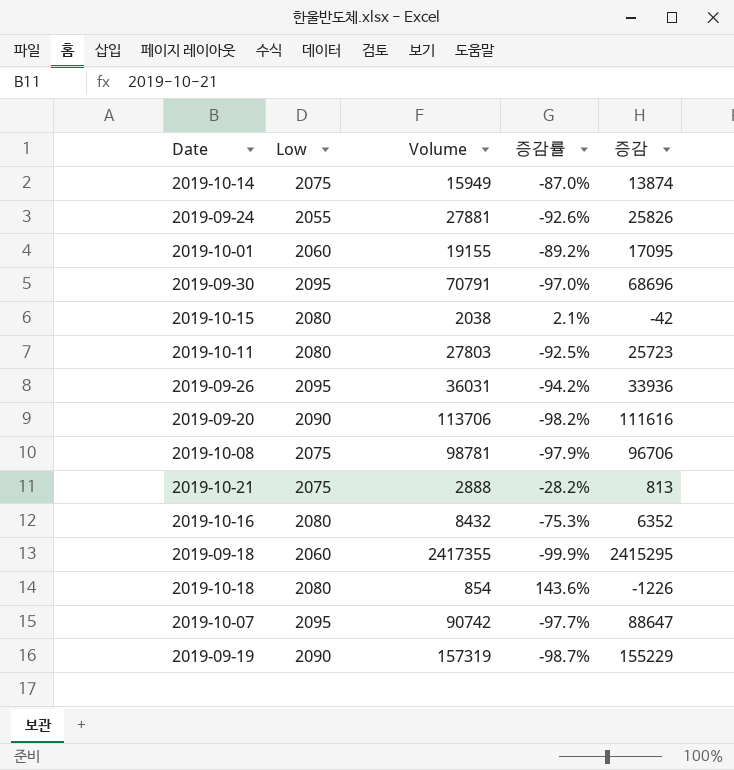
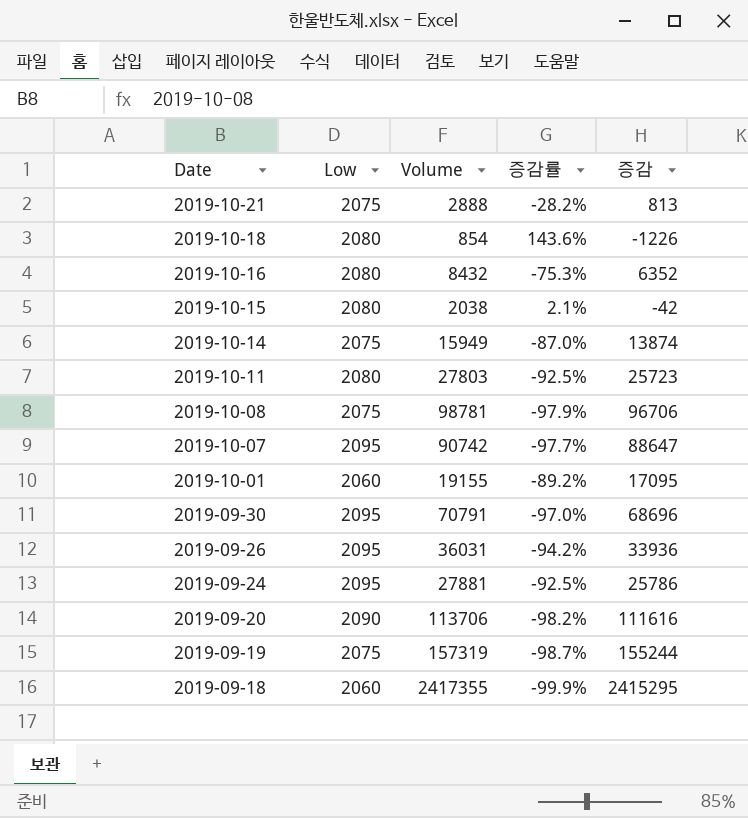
row order: none -> Date descending
2019-09-24 | Low: 2055 -> 2095
2019-09-24 | 증감률: -92.6% -> -92.5%
2019-09-24 | 증감: 25826 -> 25786
2019-09-19 | Low: 2090 -> 2075
2019-09-19 | 증감: 155229 -> 155244

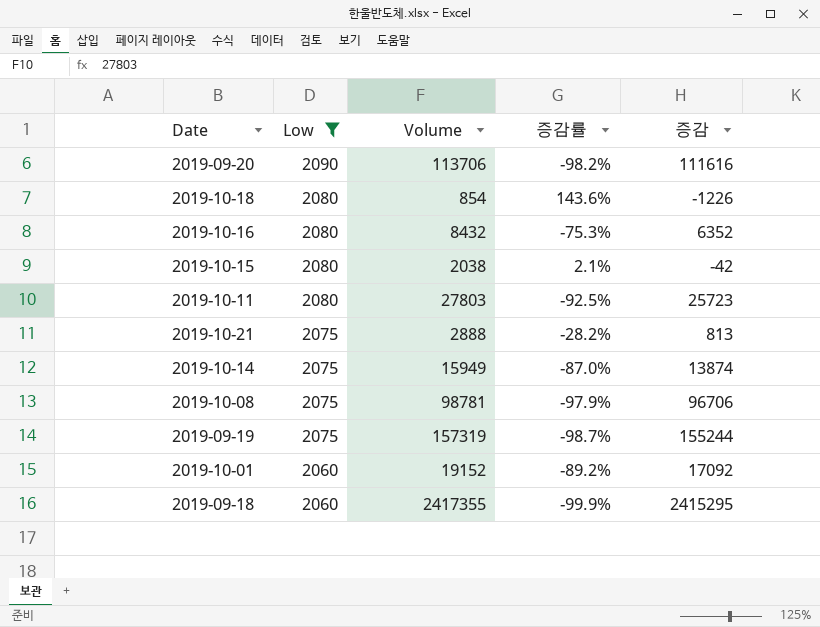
filter: none -> Low != 2095
row order: Date descending -> Low descending
2019-10-01 | Volume: 19155 -> 19152
2019-10-01 | 증감: 17095 -> 17092

